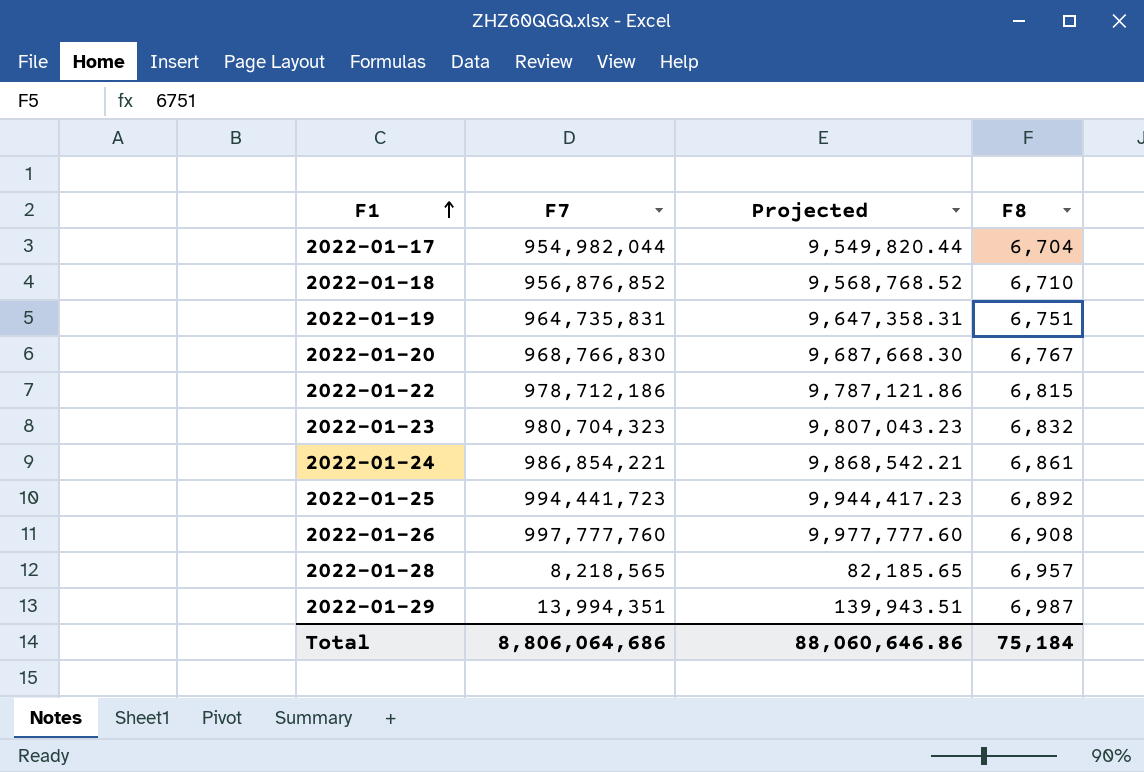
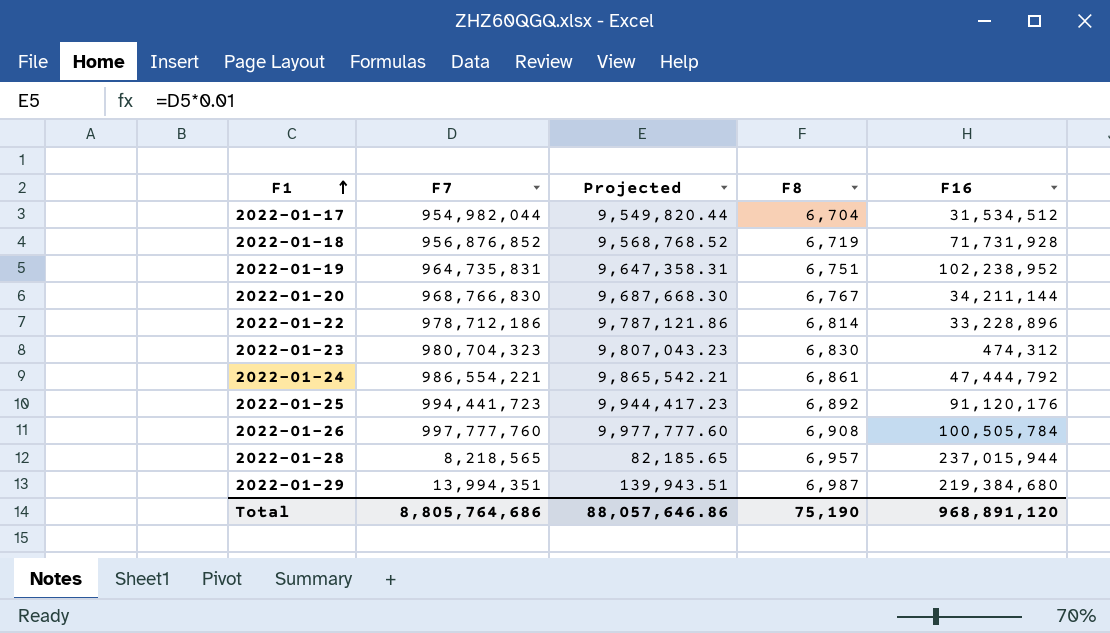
column F16 | position: none -> 5
2022-01-18 | F8: 6,710 -> 6,719
2022-01-22 | F8: 6,815 -> 6,814
2022-01-23 | F8: 6,832 -> 6,830
2022-01-24 | F7: 986,854,221 -> 986,554,221
2022-01-24 | Projected: 9,868,542.21 -> 9,865,542.21
Total | F7: 8,806,064,686 -> 8,805,764,686
Total | Projected: 88,060,646.86 -> 88,057,646.86
Total | F8: 75,184 -> 75,190

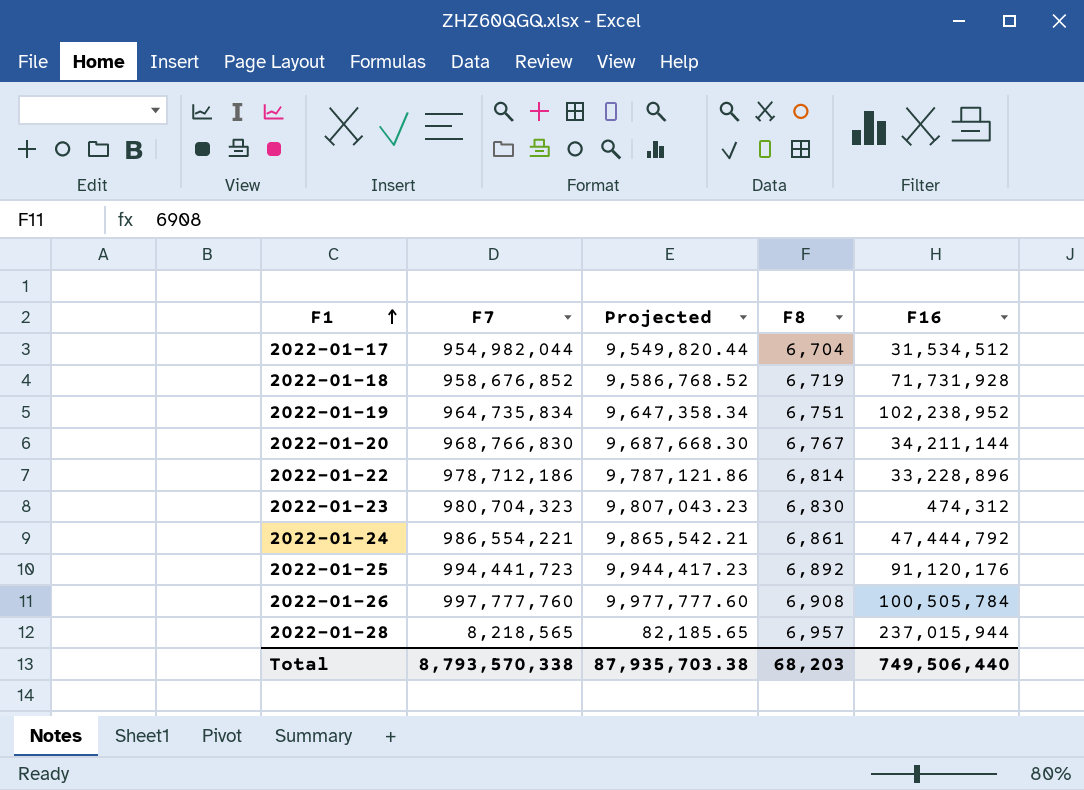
row 2022-01-29: 13,994,351 | 139,943.51 | 6,987 | 219,384,680 -> none
2022-01-18 | F7: 956,876,852 -> 958,676,852
2022-01-18 | Projected: 9,568,768.52 -> 9,586,768.52
2022-01-19 | F7: 964,735,831 -> 964,735,834
2022-01-19 | Projected: 9,647,358.31 -> 9,647,358.34
Total | F7: 8,805,764,686 -> 8,793,570,338
Total | Projected: 88,057,646.86 -> 87,935,703.38
Total | F8: 75,190 -> 68,203
Total | F16: 968,891,120 -> 749,506,440

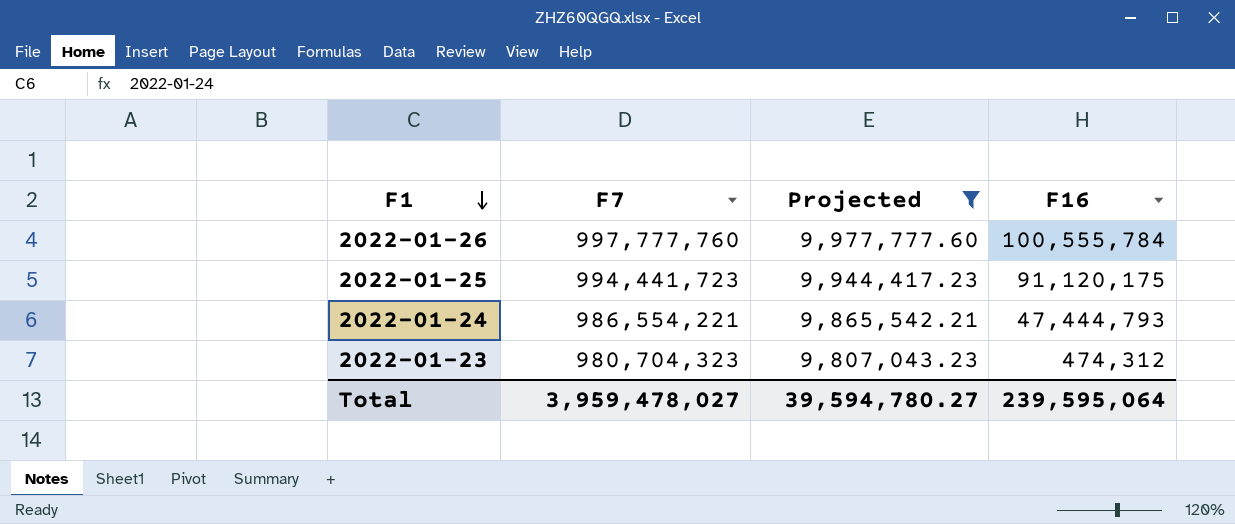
filter: none -> Projected >= 9,807,043.23
row order: F1 ascending -> F1 descending
column F8 | position: 4 -> none
2022-01-26 | F16: 100,505,784 -> 100,555,784
2022-01-25 | F16: 91,120,176 -> 91,120,175
2022-01-24 | F16: 47,444,792 -> 47,444,793
Total | F7: 8,793,570,338 -> 3,959,478,027
Total | Projected: 87,935,703.38 -> 39,594,780.27
Total | F16: 749,506,440 -> 239,595,064

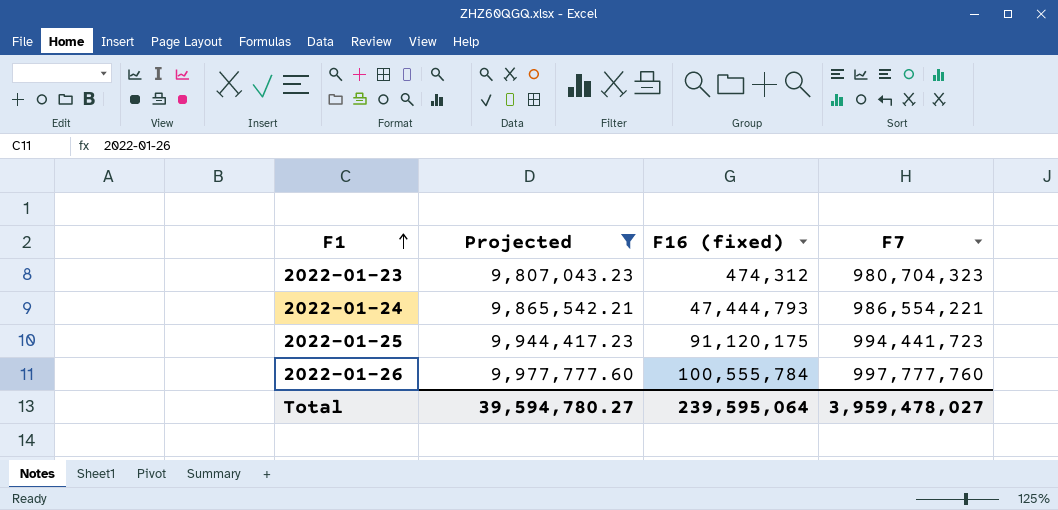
row order: F1 descending -> F1 ascending
column name: F16 -> F16 (fixed)
column F7 | position: 2 -> 4

